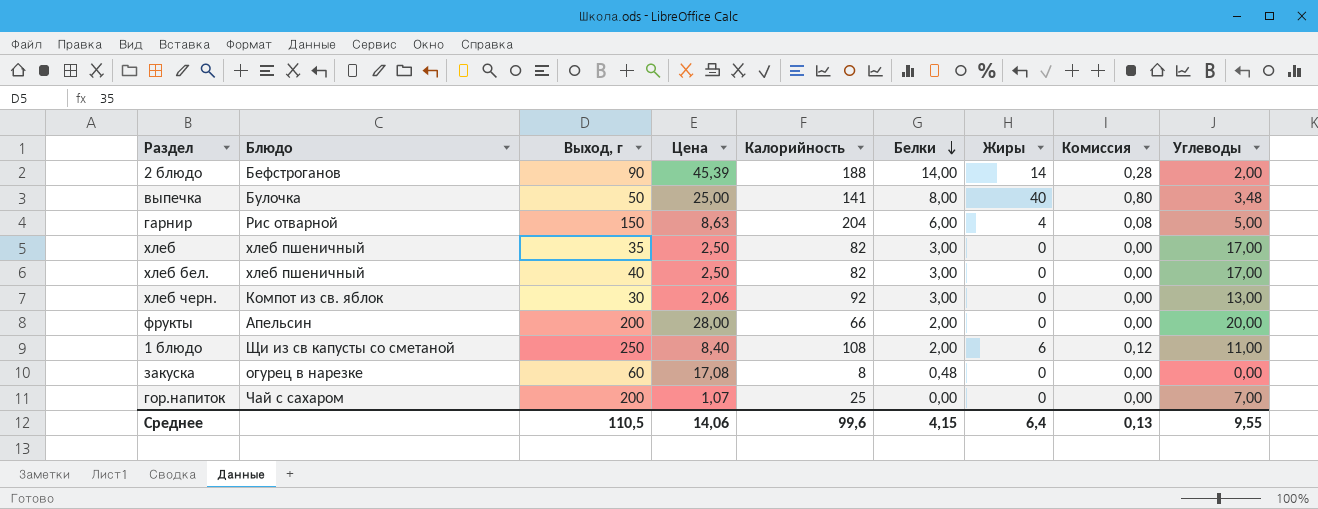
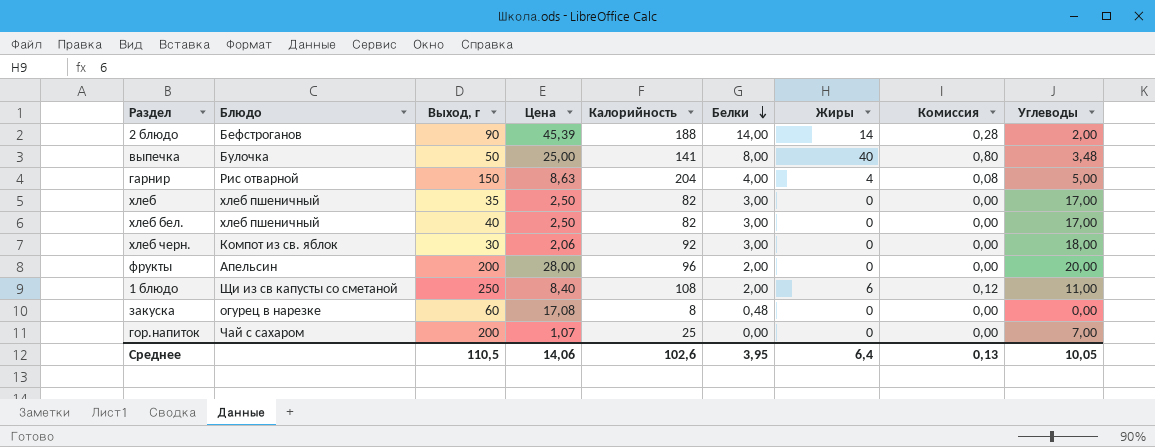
гарнир | Белки: 6,00 -> 4,00
хлеб черн. | Углеводы: 13,00 -> 18,00
фрукты | Калорийность: 66 -> 96
Среднее | Калорийность: 99,6 -> 102,6
Среднее | Белки: 4,15 -> 3,95
Среднее | Углеводы: 9,55 -> 10,05

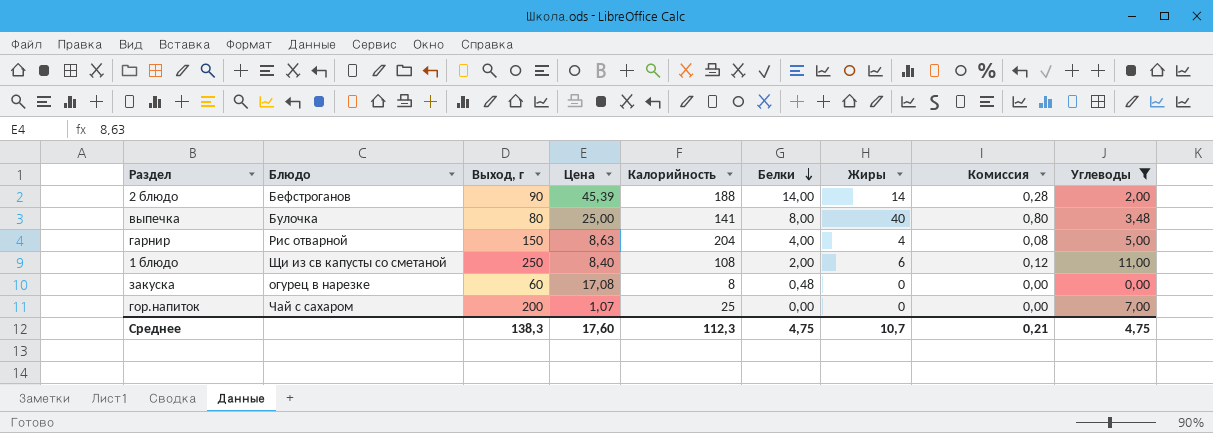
filter: none -> Углеводы <= 11,00
выпечка | Выход, г: 50 -> 80
Среднее | Выход, г: 110,5 -> 138,3
Среднее | Цена: 14,06 -> 17,60
Среднее | Калорийность: 102,6 -> 112,3
Среднее | Белки: 3,95 -> 4,75
Среднее | Жиры: 6,4 -> 10,7
Среднее | Комиссия: 0,13 -> 0,21
Среднее | Углеводы: 10,05 -> 4,75

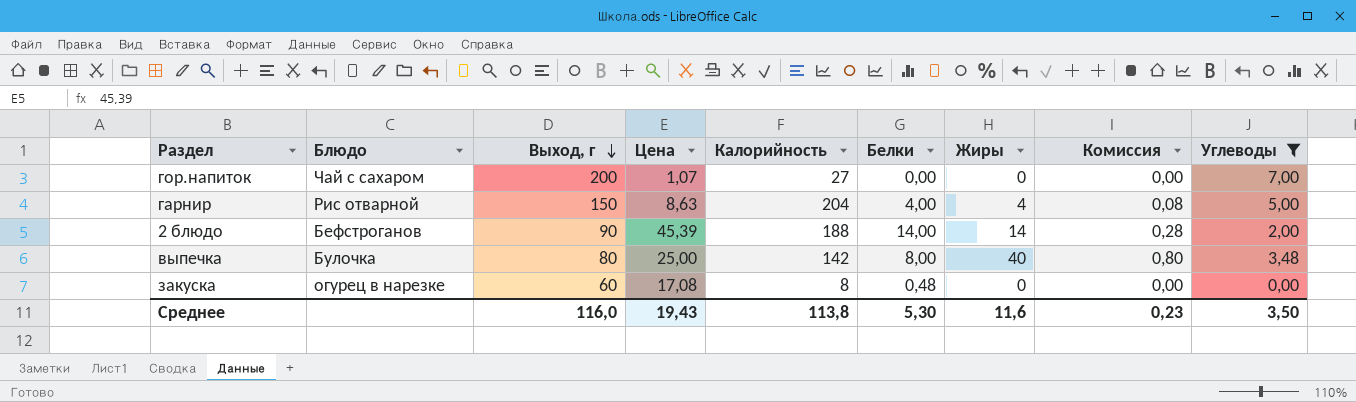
row order: Белки descending -> Выход, г descending
row 1 блюдо: Щи из св капусты со сметаной | 250 | 8,40 | 108 | 2,00 | 6 | 0,12 | 11,00 -> none
гор.напиток | Калорийность: 25 -> 27
выпечка | Калорийность: 141 -> 142
Среднее | Выход, г: 138,3 -> 116,0
Среднее | Цена: 17,60 -> 19,43
Среднее | Калорийность: 112,3 -> 113,8
Среднее | Белки: 4,75 -> 5,30
Среднее | Жиры: 10,7 -> 11,6
Среднее | Комиссия: 0,21 -> 0,23
Среднее | Углеводы: 4,75 -> 3,50

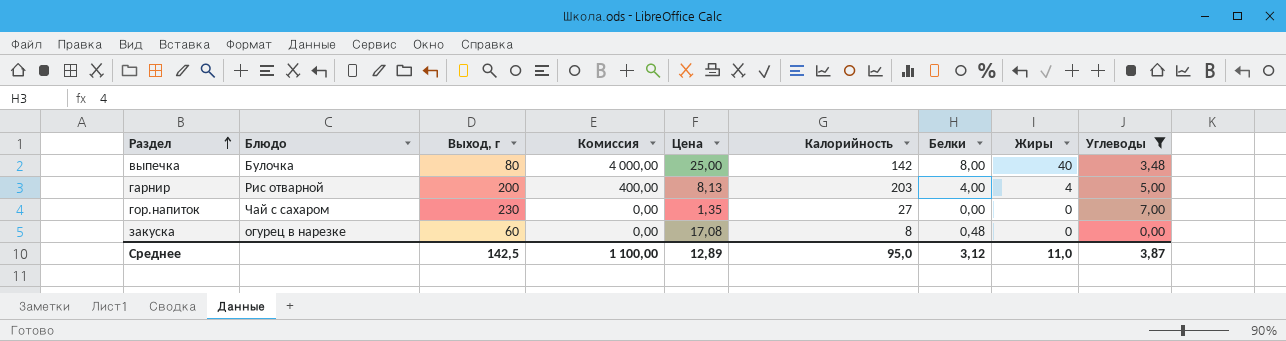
row order: Выход, г descending -> Раздел ascending
column Комиссия | formula: [Жиры] * 0,02 -> [Жиры] * 100
column Комиссия | position: 8 -> 4
row 2 блюдо: Бефстроганов | 90 | 45,39 | 188 | 14,00 | 14 | 0,28 | 2,00 -> none
гарнир | Выход, г: 150 -> 200
гарнир | Цена: 8,63 -> 8,13
гарнир | Калорийность: 204 -> 203
гор.напиток | Выход, г: 200 -> 230
гор.напиток | Цена: 1,07 -> 1,35
Среднее | Выход, г: 116,0 -> 142,5
Среднее | Комиссия: 0,23 -> 1 100,00
Среднее | Цена: 19,43 -> 12,89
Среднее | Калорийность: 113,8 -> 95,0
Среднее | Белки: 5,30 -> 3,12
Среднее | Жиры: 11,6 -> 11,0
Среднее | Углеводы: 3,50 -> 3,87

